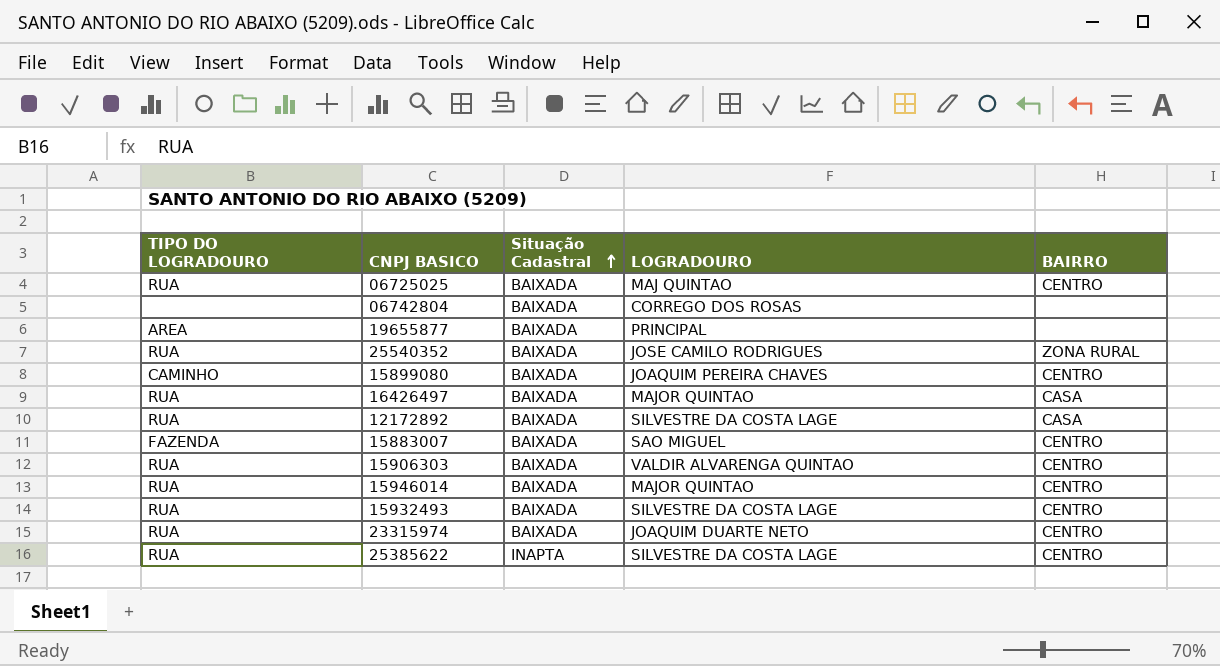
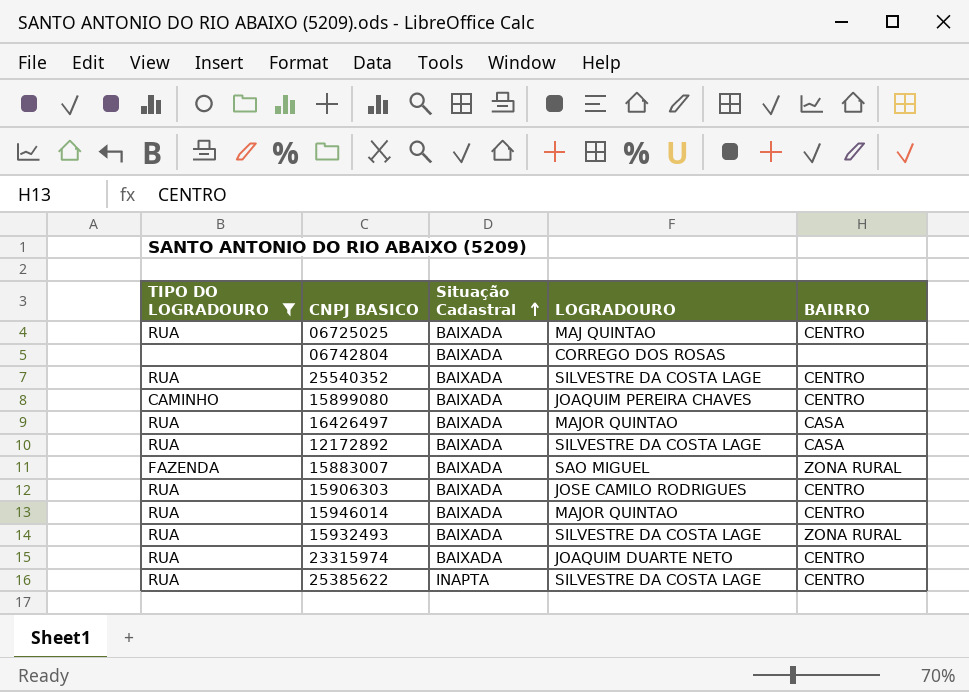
filter: none -> TIPO DO LOGRADOURO != AREA
25540352 | LOGRADOURO: JOSE CAMILO RODRIGUES -> SILVESTRE DA COSTA LAGE
25540352 | BAIRRO: ZONA RURAL -> CENTRO
15883007 | BAIRRO: CENTRO -> ZONA RURAL
15906303 | LOGRADOURO: VALDIR ALVARENGA QUINTAO -> JOSE CAMILO RODRIGUES
15932493 | BAIRRO: CENTRO -> ZONA RURAL

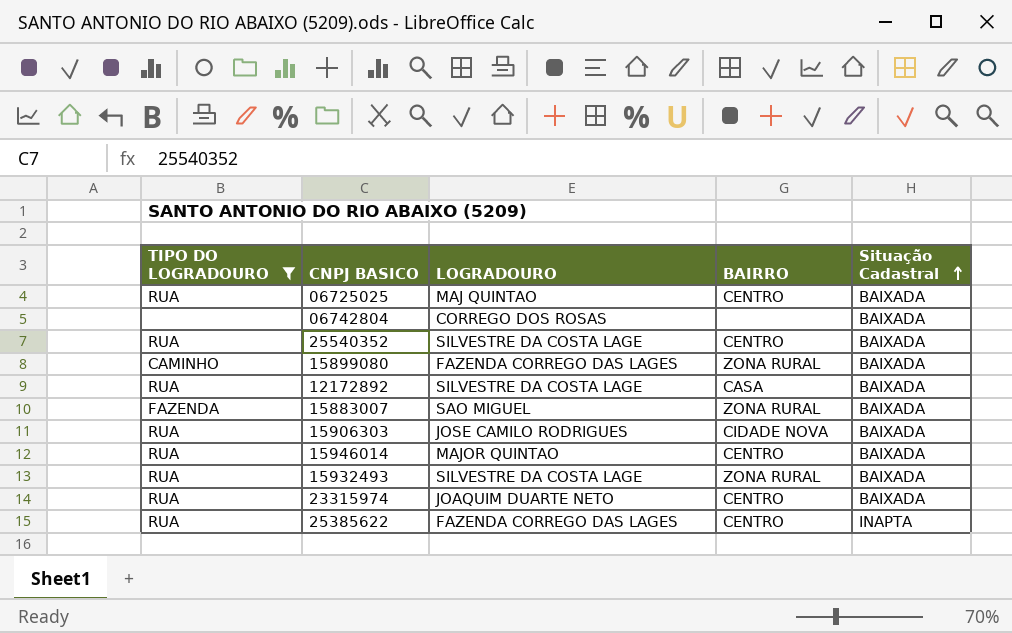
column Situação Cadastral | position: 3 -> 5
row 16426497: RUA | BAIXADA | MAJOR QUINTAO | CASA -> none
15899080 | LOGRADOURO: JOAQUIM PEREIRA CHAVES -> FAZENDA CORREGO DAS LAGES
15899080 | BAIRRO: CENTRO -> ZONA RURAL
15906303 | BAIRRO: CENTRO -> CIDADE NOVA
25385622 | LOGRADOURO: SILVESTRE DA COSTA LAGE -> FAZENDA CORREGO DAS LAGES

